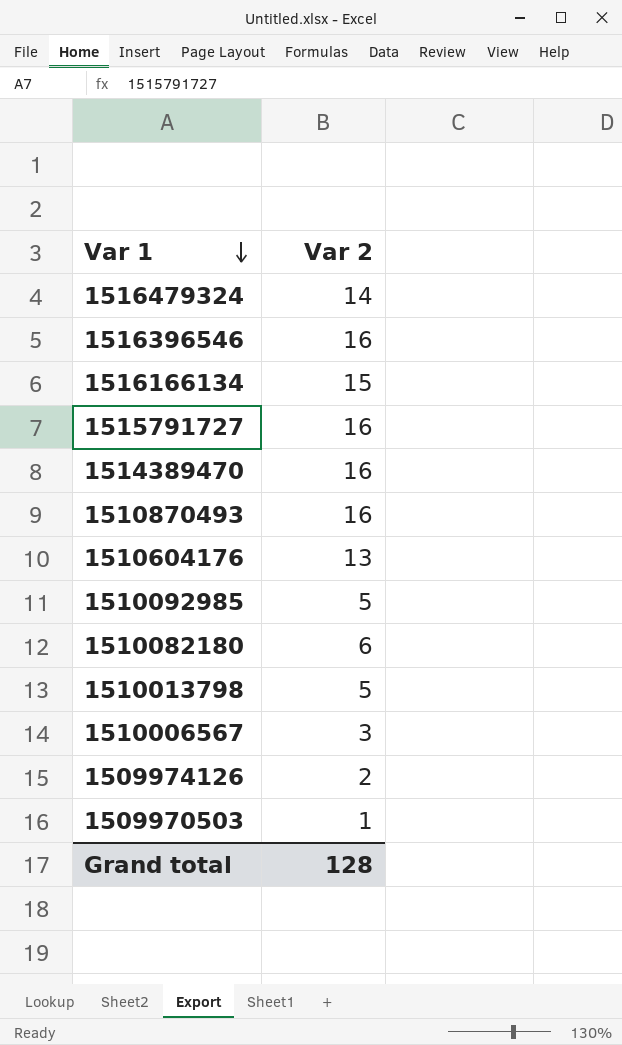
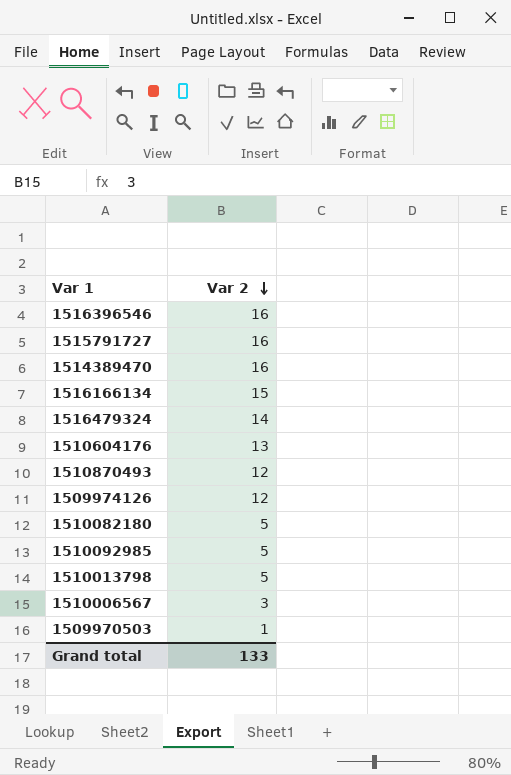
row order: Var 1 descending -> Var 2 descending
1510870493 | Var 2: 16 -> 12
1509974126 | Var 2: 2 -> 12
1510082180 | Var 2: 6 -> 5
Grand total | Var 2: 128 -> 133

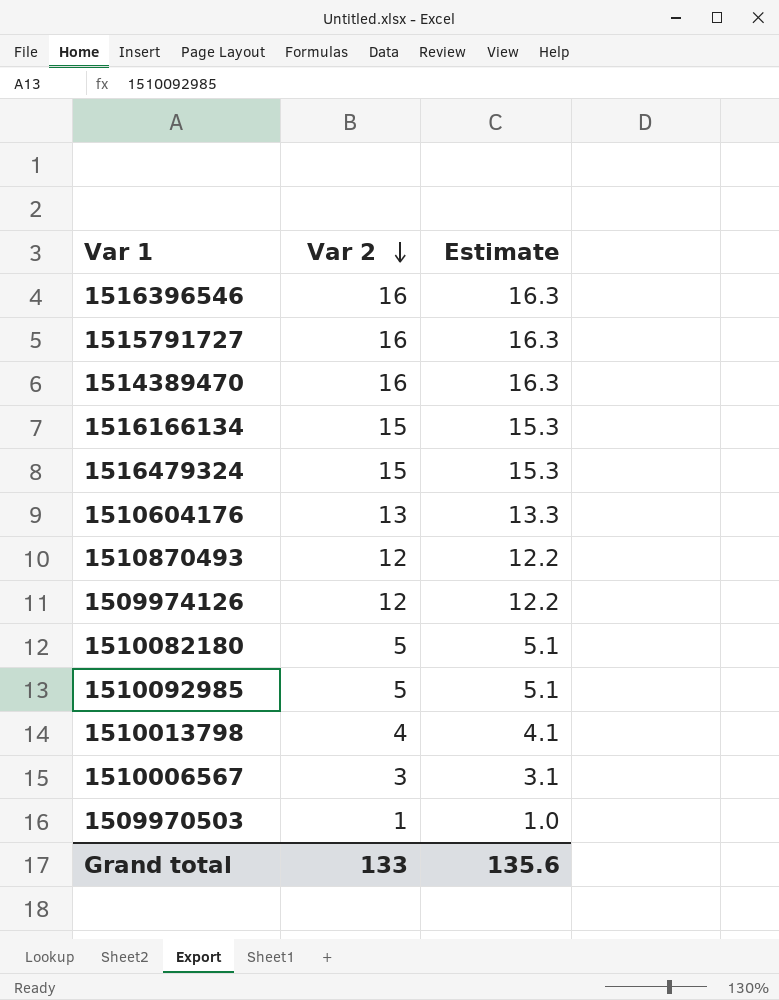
column Estimate | formula: none -> [Var 2] * 1.02
1516479324 | Var 2: 14 -> 15
1510013798 | Var 2: 5 -> 4

